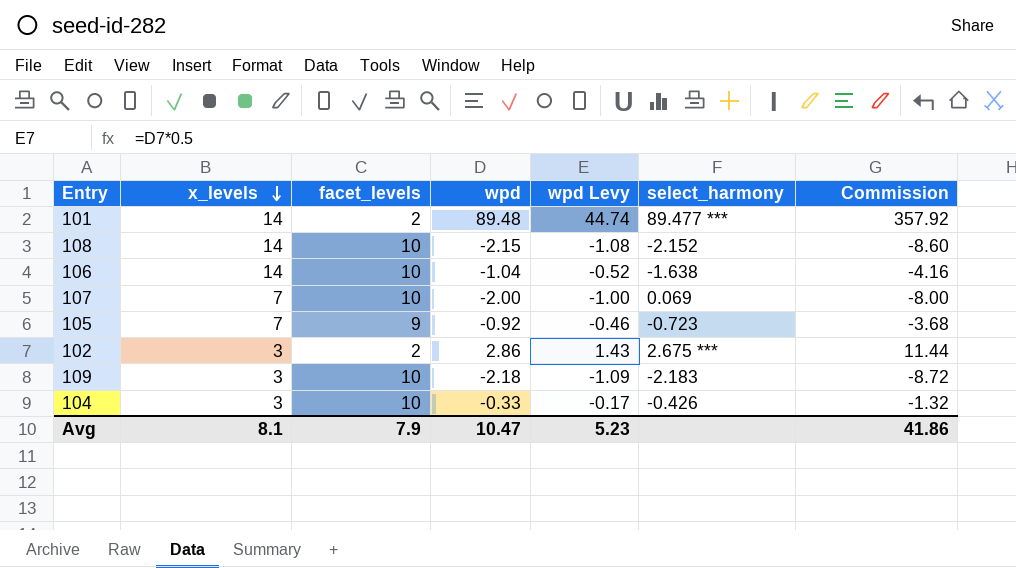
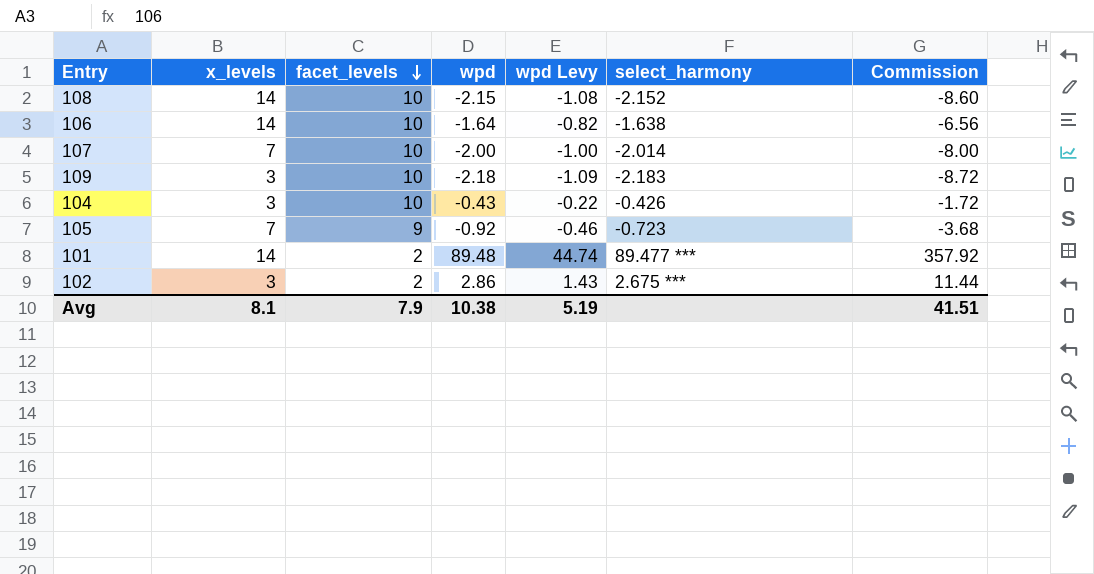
row order: x_levels descending -> facet_levels descending
106 | wpd: -1.04 -> -1.64
106 | wpd Levy: -0.52 -> -0.82
106 | Commission: -4.16 -> -6.56
107 | select_harmony: 0.069 -> -2.014
104 | wpd: -0.33 -> -0.43
104 | wpd Levy: -0.17 -> -0.22
104 | Commission: -1.32 -> -1.72
Avg | wpd: 10.47 -> 10.38
Avg | wpd Levy: 5.23 -> 5.19
Avg | Commission: 41.86 -> 41.51

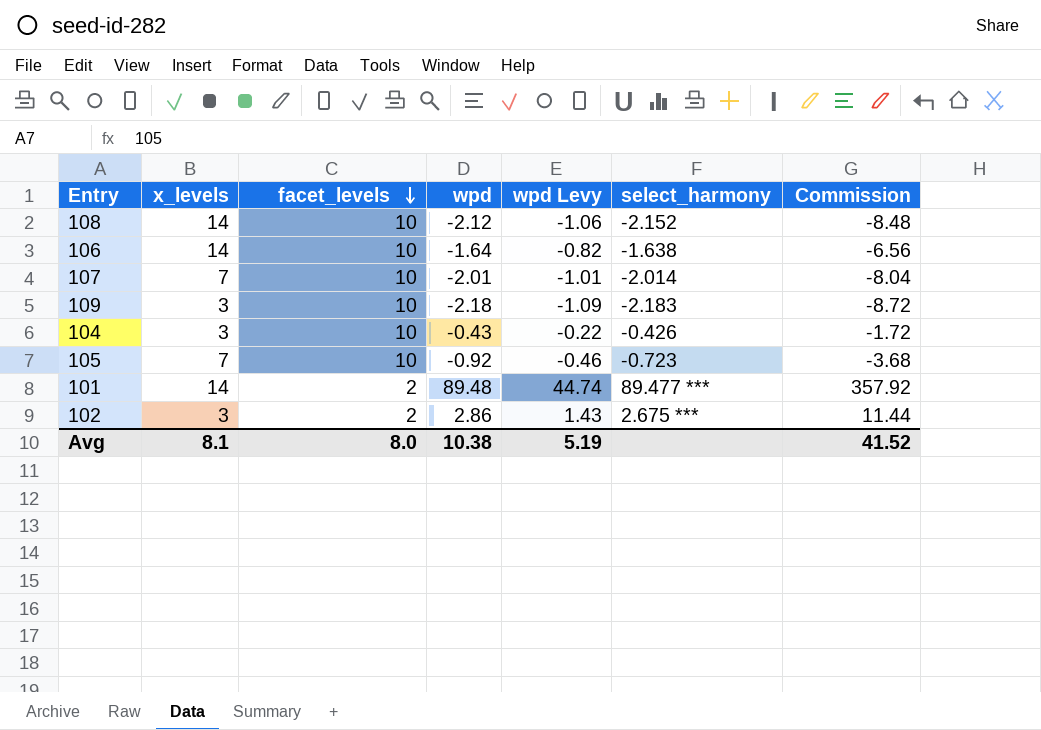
108 | wpd: -2.15 -> -2.12
108 | wpd Levy: -1.08 -> -1.06
108 | Commission: -8.60 -> -8.48
107 | wpd: -2.00 -> -2.01
107 | wpd Levy: -1.00 -> -1.01
107 | Commission: -8.00 -> -8.04
105 | facet_levels: 9 -> 10
Avg | facet_levels: 7.9 -> 8.0
Avg | Commission: 41.51 -> 41.52

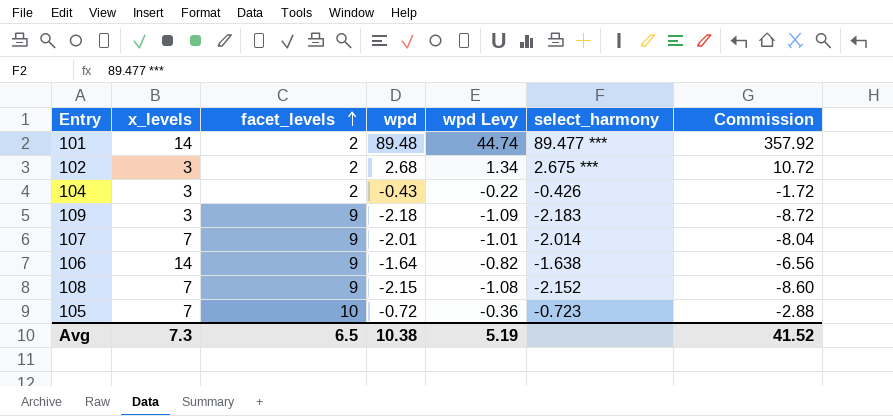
row order: facet_levels descending -> facet_levels ascending
102 | wpd: 2.86 -> 2.68
102 | wpd Levy: 1.43 -> 1.34
102 | Commission: 11.44 -> 10.72
104 | facet_levels: 10 -> 2
109 | facet_levels: 10 -> 9
107 | facet_levels: 10 -> 9
106 | facet_levels: 10 -> 9
108 | x_levels: 14 -> 7
108 | facet_levels: 10 -> 9
108 | wpd: -2.12 -> -2.15
108 | wpd Levy: -1.06 -> -1.08
108 | Commission: -8.48 -> -8.60
105 | wpd: -0.92 -> -0.72
105 | wpd Levy: -0.46 -> -0.36
105 | Commission: -3.68 -> -2.88
Avg | x_levels: 8.1 -> 7.3
Avg | facet_levels: 8.0 -> 6.5

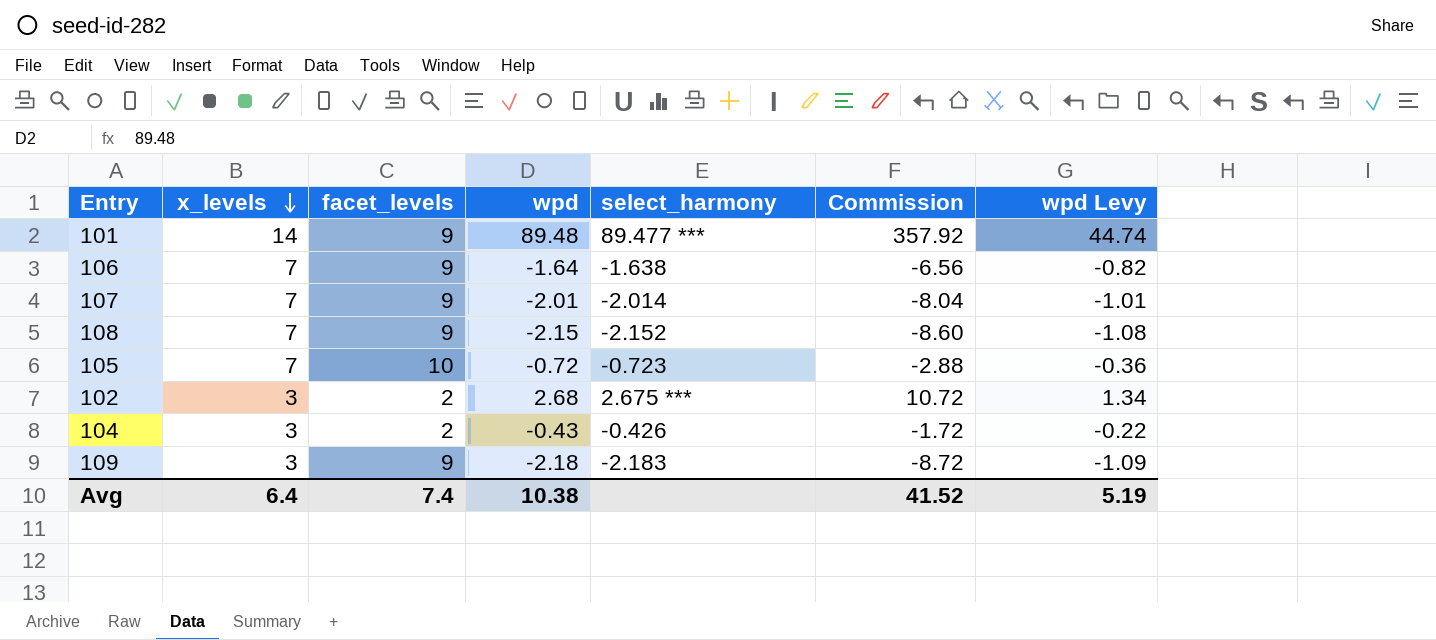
row order: facet_levels ascending -> x_levels descending
column wpd Levy | position: 5 -> 7
101 | facet_levels: 2 -> 9
106 | x_levels: 14 -> 7
Avg | x_levels: 7.3 -> 6.4
Avg | facet_levels: 6.5 -> 7.4

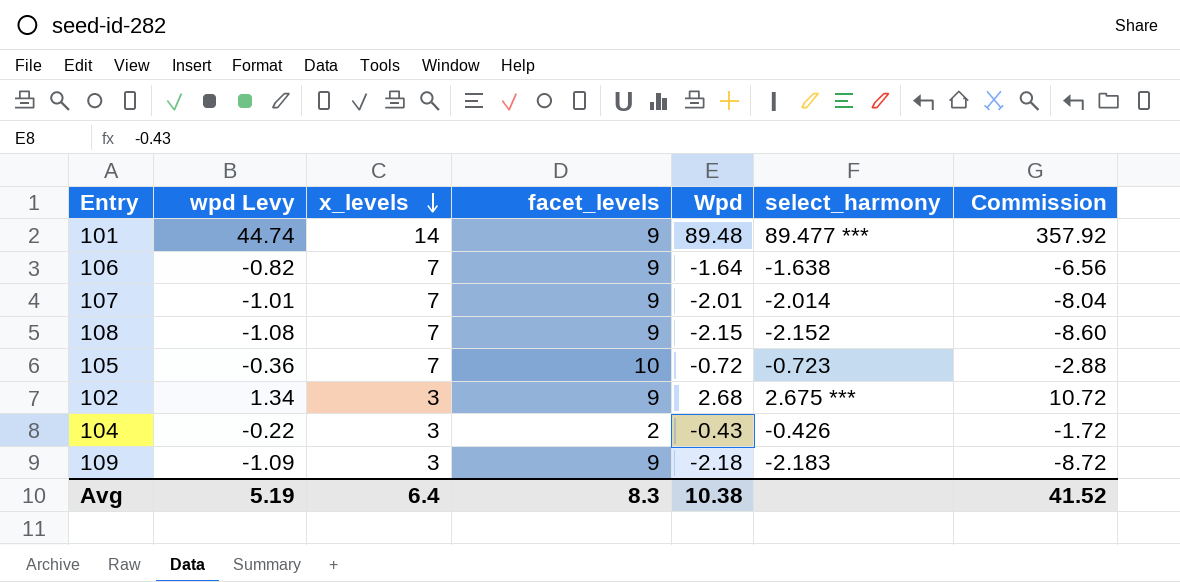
column wpd Levy | position: 7 -> 2
column name: wpd -> Wpd
102 | facet_levels: 2 -> 9
Avg | facet_levels: 7.4 -> 8.3

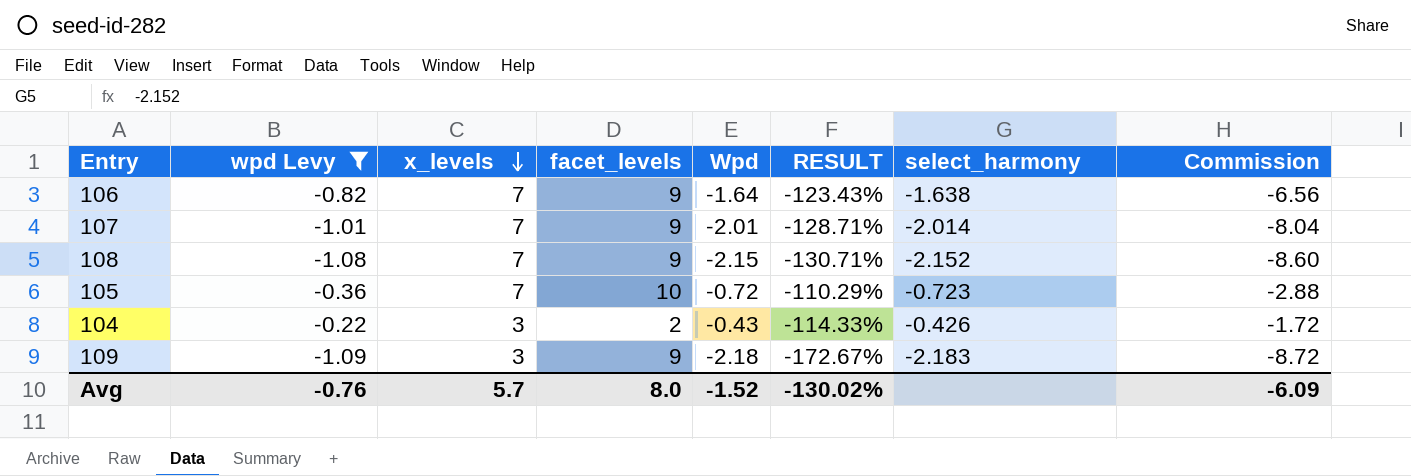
filter: none -> wpd Levy <= -0.22
column RESULT | formula: none -> ([Wpd] - [x_levels]) / [x_levels]
Avg | wpd Levy: 5.19 -> -0.76
Avg | x_levels: 6.4 -> 5.7
Avg | facet_levels: 8.3 -> 8.0
Avg | Wpd: 10.38 -> -1.52
Avg | Commission: 41.52 -> -6.09

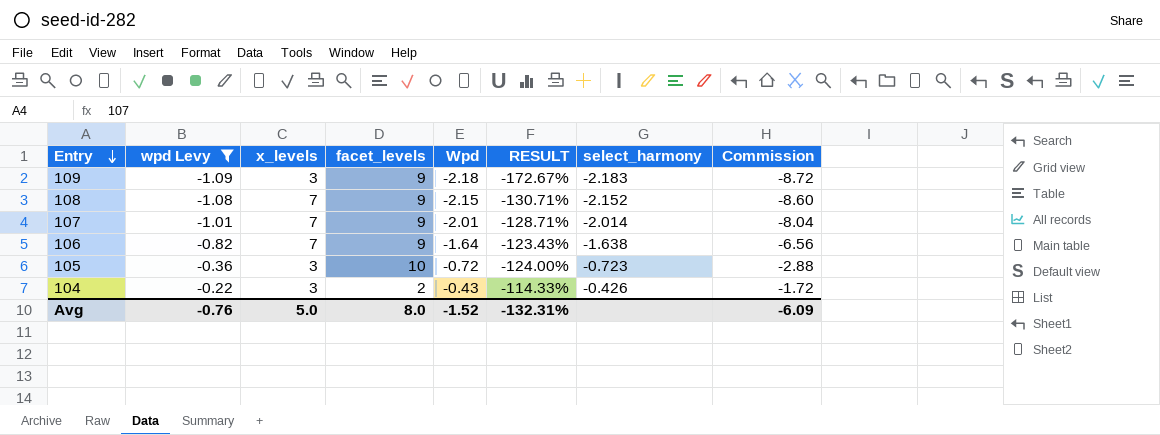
row order: x_levels descending -> Entry descending
105 | x_levels: 7 -> 3
105 | RESULT: -110.29% -> -124.00%
Avg | x_levels: 5.7 -> 5.0
Avg | RESULT: -130.02% -> -132.31%

